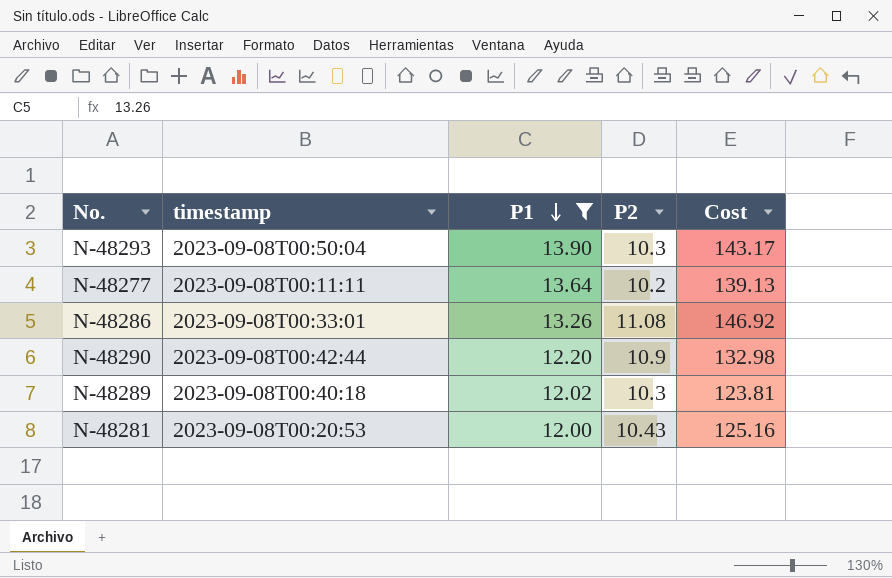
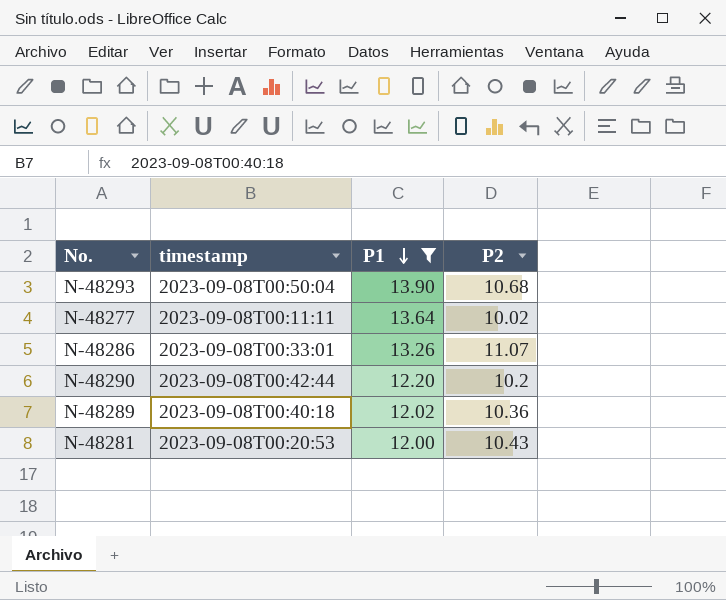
column Cost | formula: [P1] * [P2] -> none
N-48293 | P2: 10.3 -> 10.68
N-48277 | P2: 10.2 -> 10.02
N-48286 | P2: 11.08 -> 11.07
N-48290 | P2: 10.9 -> 10.2
N-48289 | P2: 10.3 -> 10.36

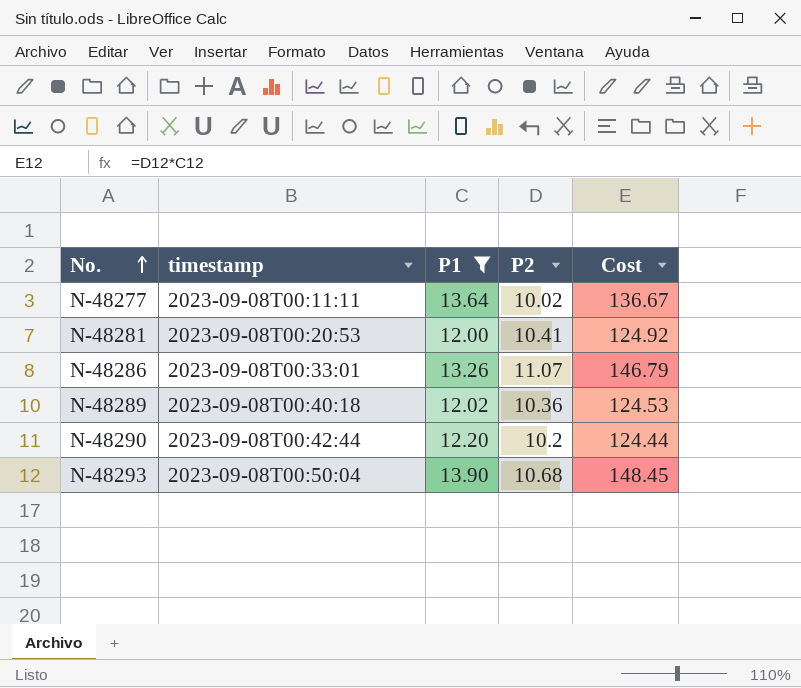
row order: P1 descending -> No. ascending
column Cost | formula: none -> [P1] * [P2]
N-48281 | P2: 10.43 -> 10.41

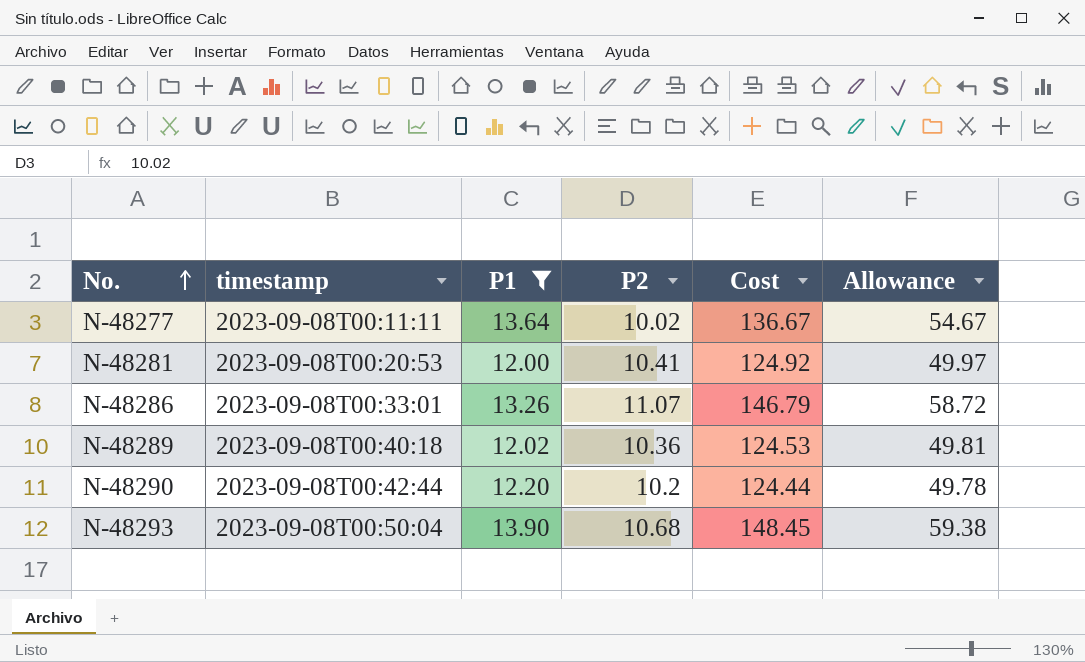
column Allowance | formula: none -> [Cost] * 0.4

